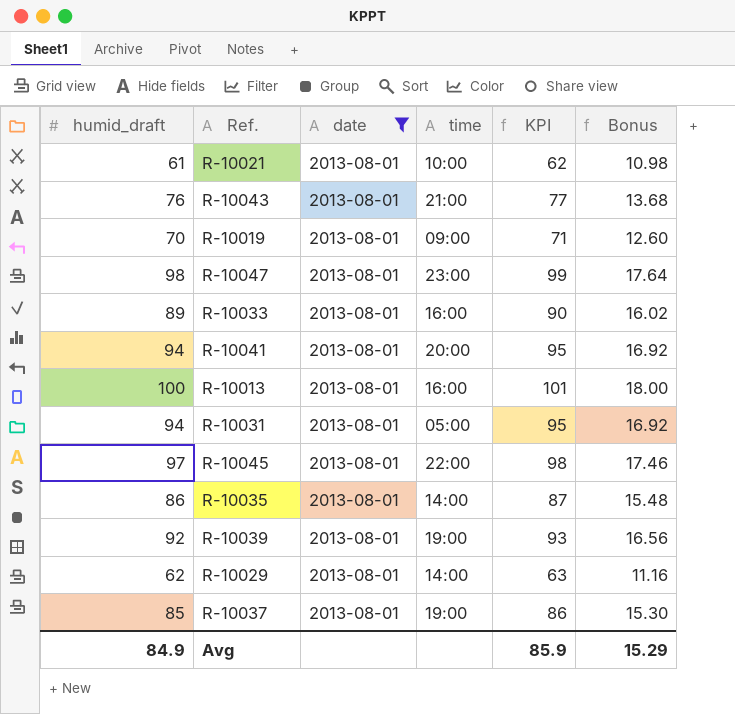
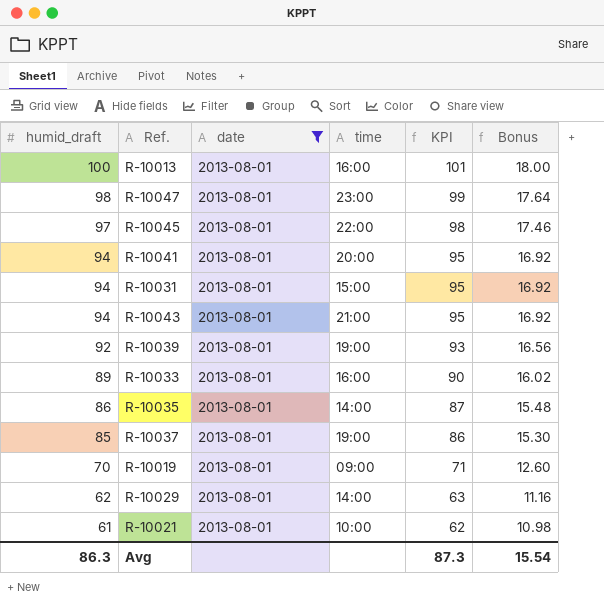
row order: none -> humid_draft descending
R-10031 | time: 05:00 -> 15:00
R-10043 | humid_draft: 76 -> 94
R-10043 | KPI: 77 -> 95
R-10043 | Bonus: 13.68 -> 16.92
Avg | humid_draft: 84.9 -> 86.3
Avg | KPI: 85.9 -> 87.3
Avg | Bonus: 15.29 -> 15.54

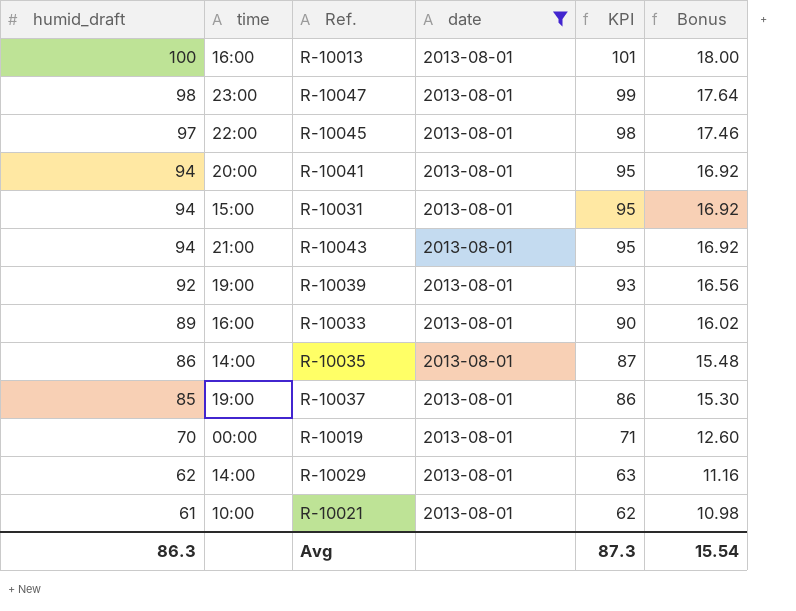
column time | position: 4 -> 2
R-10019 | time: 09:00 -> 00:00

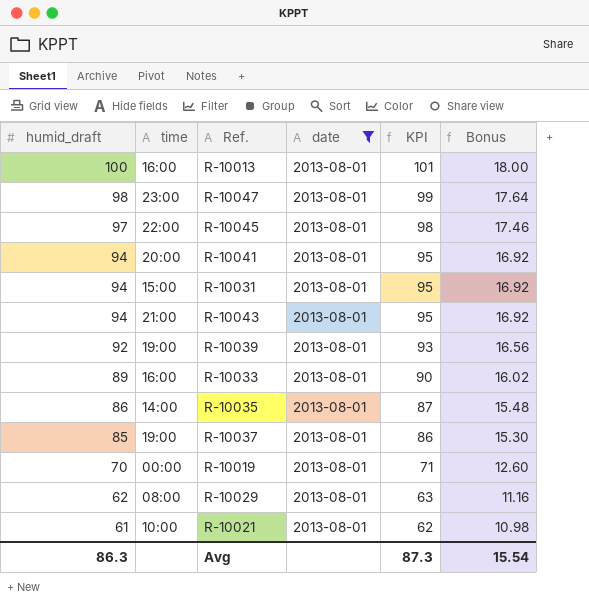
R-10029 | time: 14:00 -> 08:00

